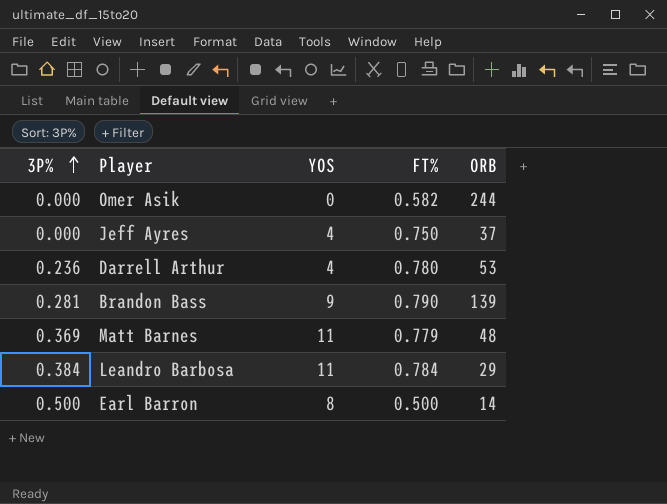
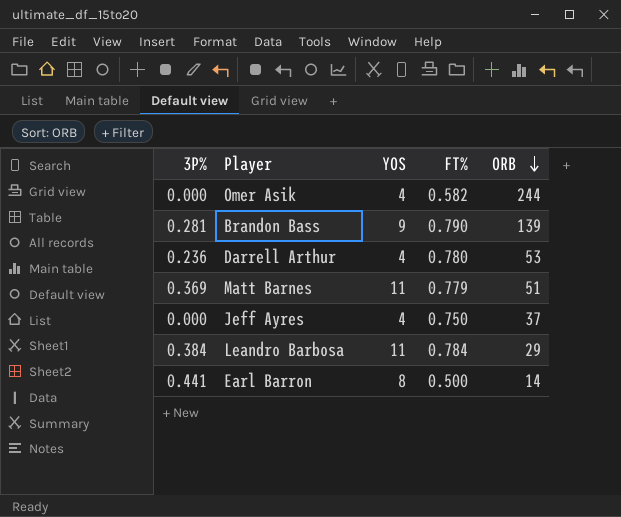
row order: 3P% ascending -> ORB descending
Omer Asik | YOS: 0 -> 4
Matt Barnes | ORB: 48 -> 51
Earl Barron | 3P%: 0.500 -> 0.441

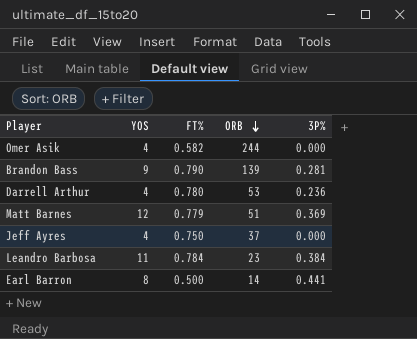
column 3P% | position: 1 -> 5
Matt Barnes | YOS: 11 -> 12
Leandro Barbosa | ORB: 29 -> 23

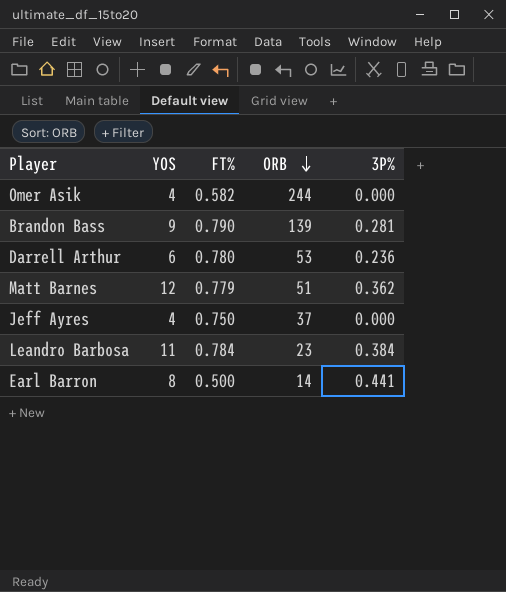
Darrell Arthur | YOS: 4 -> 6
Matt Barnes | 3P%: 0.369 -> 0.362

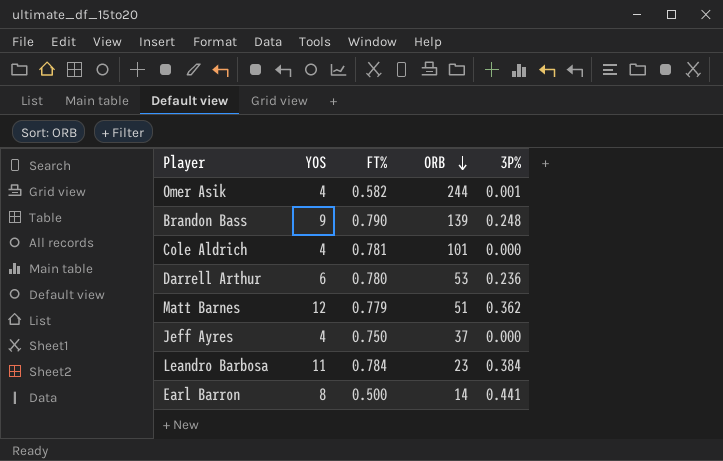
Omer Asik | 3P%: 0.000 -> 0.001
Brandon Bass | 3P%: 0.281 -> 0.248
row Cole Aldrich: none -> 4 | 0.781 | 101 | 0.000

